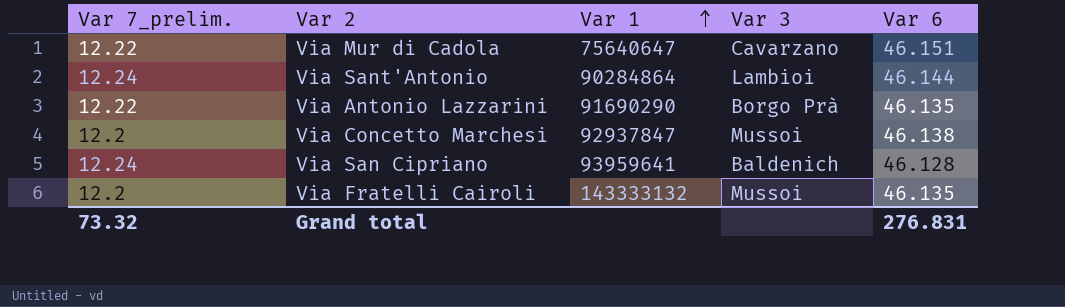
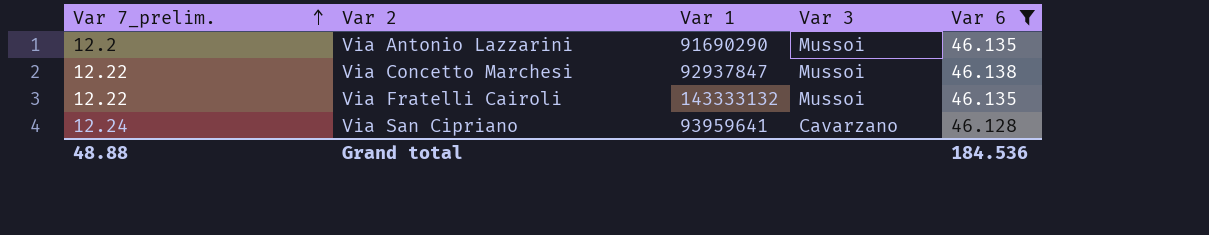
filter: none -> Var 6 <= 46.138
row order: Var 1 ascending -> Var 7_prelim. ascending
Via Antonio Lazzarini | Var 7_prelim.: 12.22 -> 12.2
Via Antonio Lazzarini | Var 3: Borgo Prà -> Mussoi
Via Concetto Marchesi | Var 7_prelim.: 12.2 -> 12.22
Via Fratelli Cairoli | Var 7_prelim.: 12.2 -> 12.22
Via San Cipriano | Var 3: Baldenich -> Cavarzano
Grand total | Var 7_prelim.: 73.32 -> 48.88
Grand total | Var 6: 276.831 -> 184.536

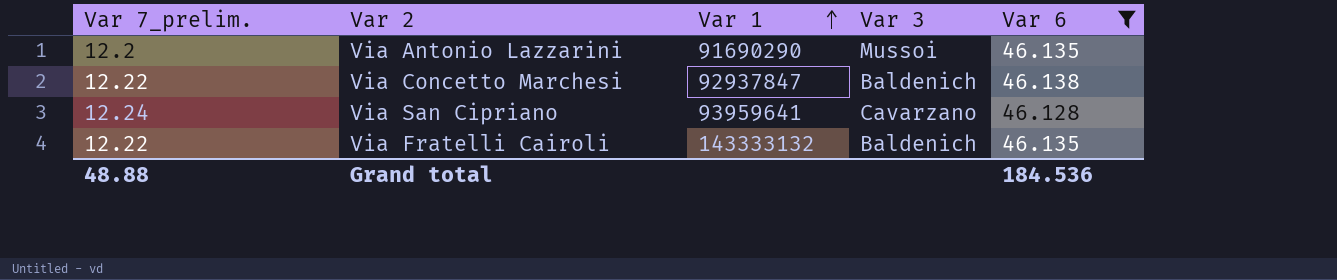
row order: Var 7_prelim. ascending -> Var 1 ascending
Via Concetto Marchesi | Var 3: Mussoi -> Baldenich
Via Fratelli Cairoli | Var 3: Mussoi -> Baldenich

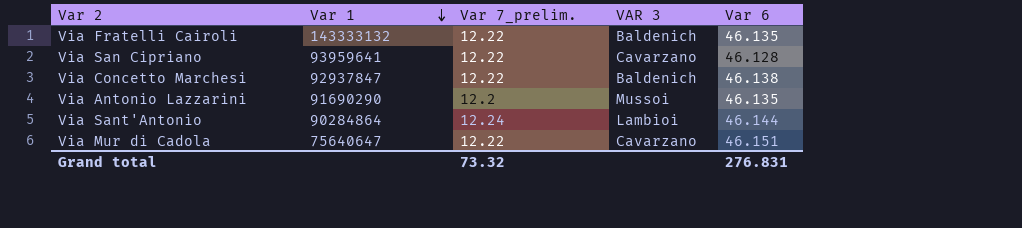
filter: Var 6 <= 46.138 -> none
row order: Var 1 ascending -> Var 1 descending
column Var 7_prelim. | position: 1 -> 3
column name: Var 3 -> VAR 3
Via San Cipriano | Var 7_prelim.: 12.24 -> 12.22
Grand total | Var 7_prelim.: 48.88 -> 73.32
Grand total | Var 6: 184.536 -> 276.831

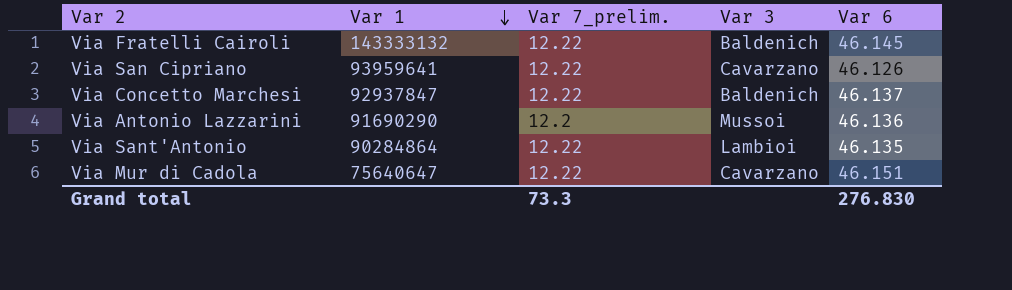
column name: VAR 3 -> Var 3
Via Fratelli Cairoli | Var 6: 46.135 -> 46.145
Via San Cipriano | Var 6: 46.128 -> 46.126
Via Concetto Marchesi | Var 6: 46.138 -> 46.137
Via Antonio Lazzarini | Var 6: 46.135 -> 46.136
Via Sant'Antonio | Var 7_prelim.: 12.24 -> 12.22
Via Sant'Antonio | Var 6: 46.144 -> 46.135
Grand total | Var 7_prelim.: 73.32 -> 73.3
Grand total | Var 6: 276.831 -> 276.830

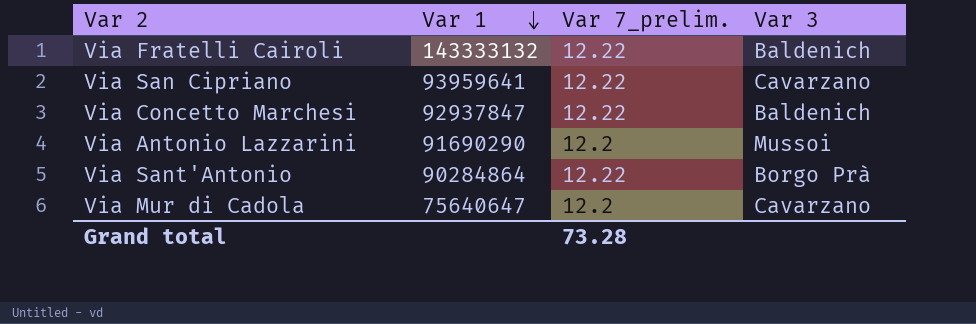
column Var 6 | position: 5 -> none
Via Sant'Antonio | Var 3: Lambioi -> Borgo Prà
Via Mur di Cadola | Var 7_prelim.: 12.22 -> 12.2
Grand total | Var 7_prelim.: 73.3 -> 73.28

